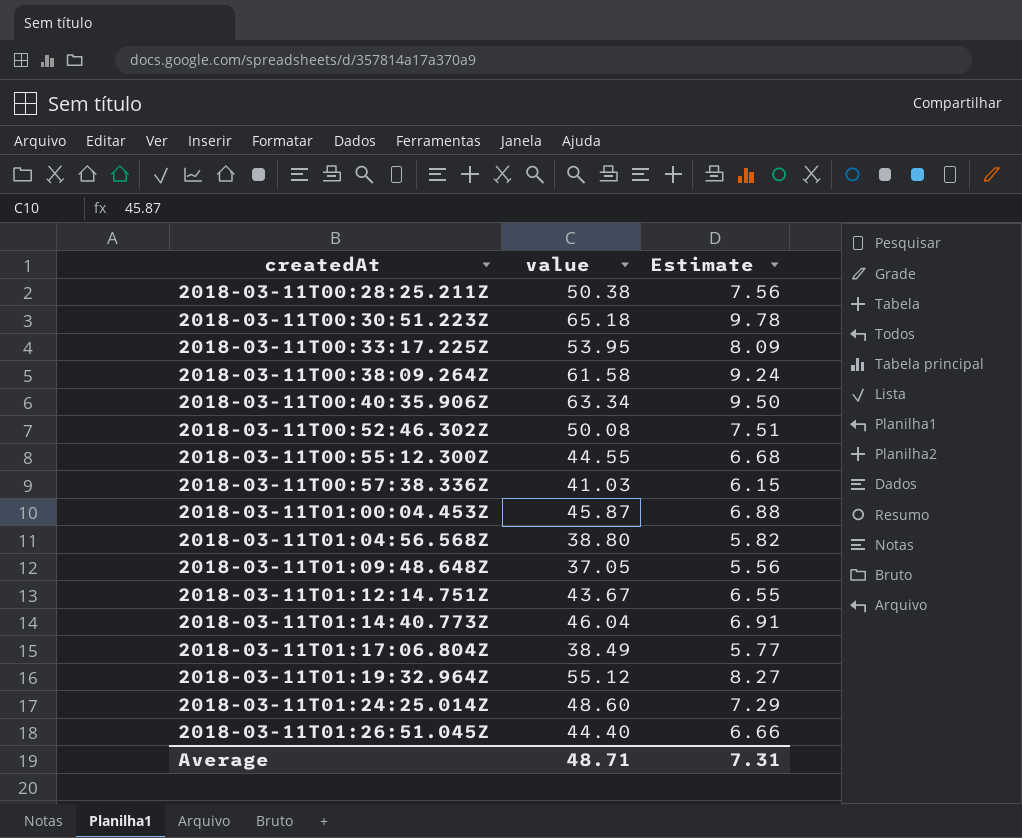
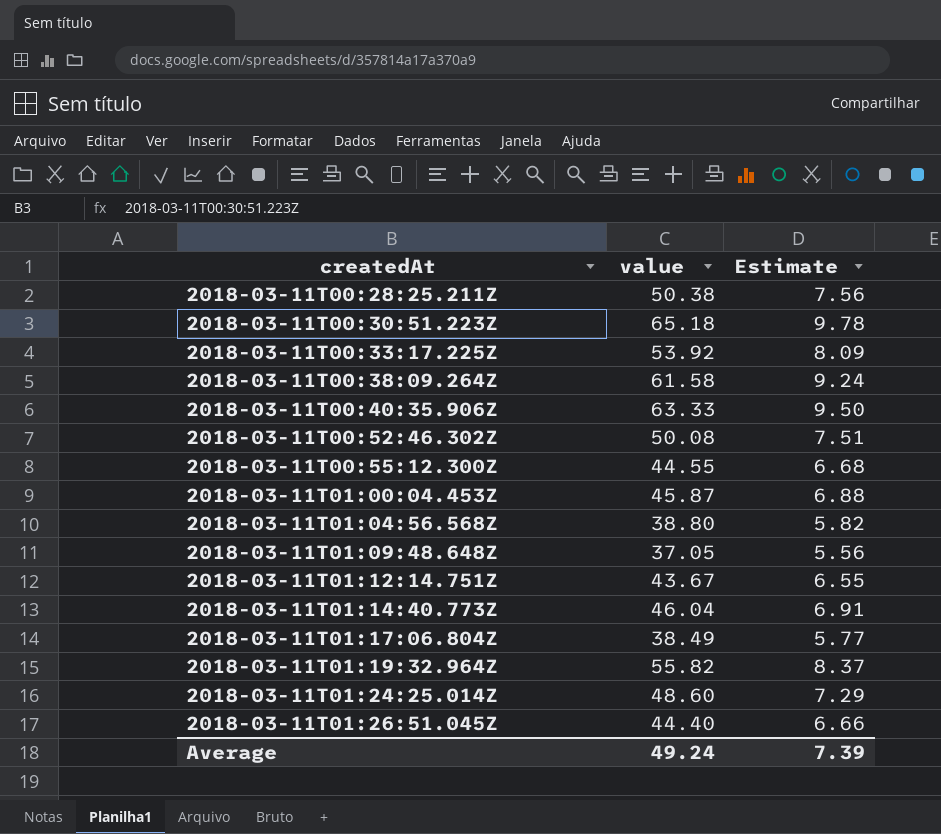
row 2018-03-11T00:57:38.336Z: 41.03 | 6.15 -> none
2018-03-11T00:33:17.225Z | value: 53.95 -> 53.92
2018-03-11T00:40:35.906Z | value: 63.34 -> 63.33
2018-03-11T01:19:32.964Z | value: 55.12 -> 55.82
2018-03-11T01:19:32.964Z | Estimate: 8.27 -> 8.37
Average | value: 48.71 -> 49.24
Average | Estimate: 7.31 -> 7.39

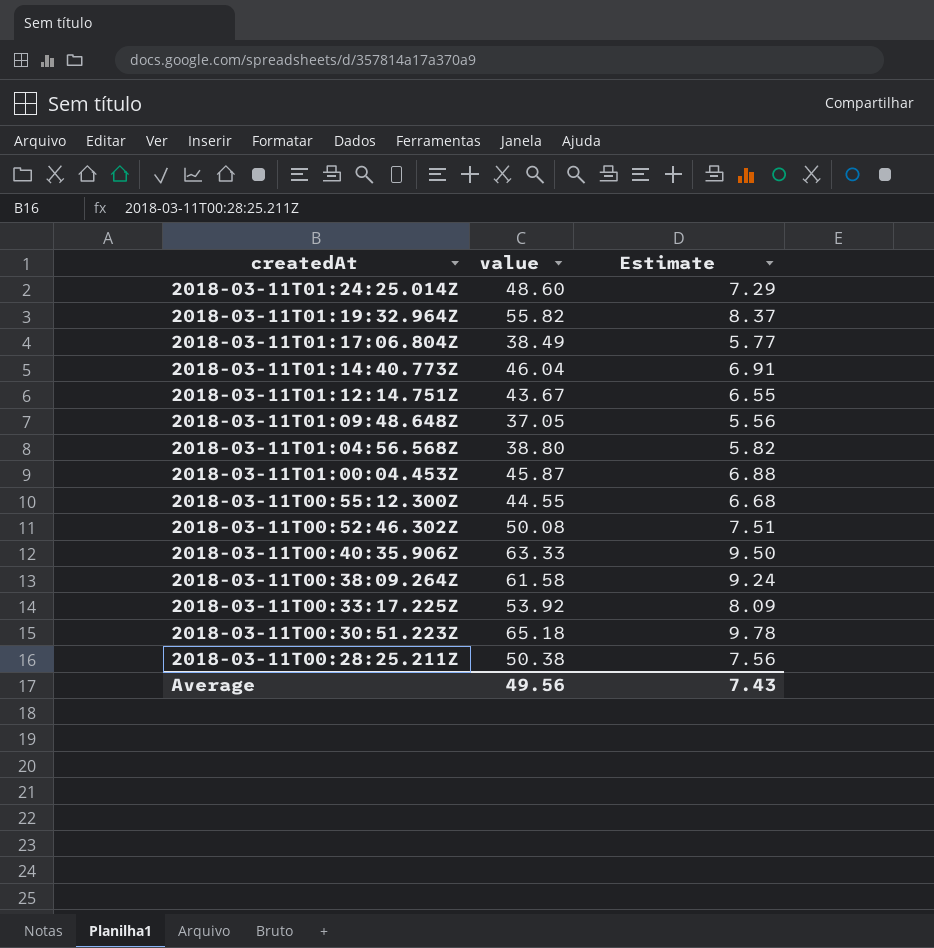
row order: createdAt ascending -> createdAt descending
row 2018-03-11T01:26:51.045Z: 44.40 | 6.66 -> none
Average | value: 49.24 -> 49.56
Average | Estimate: 7.39 -> 7.43

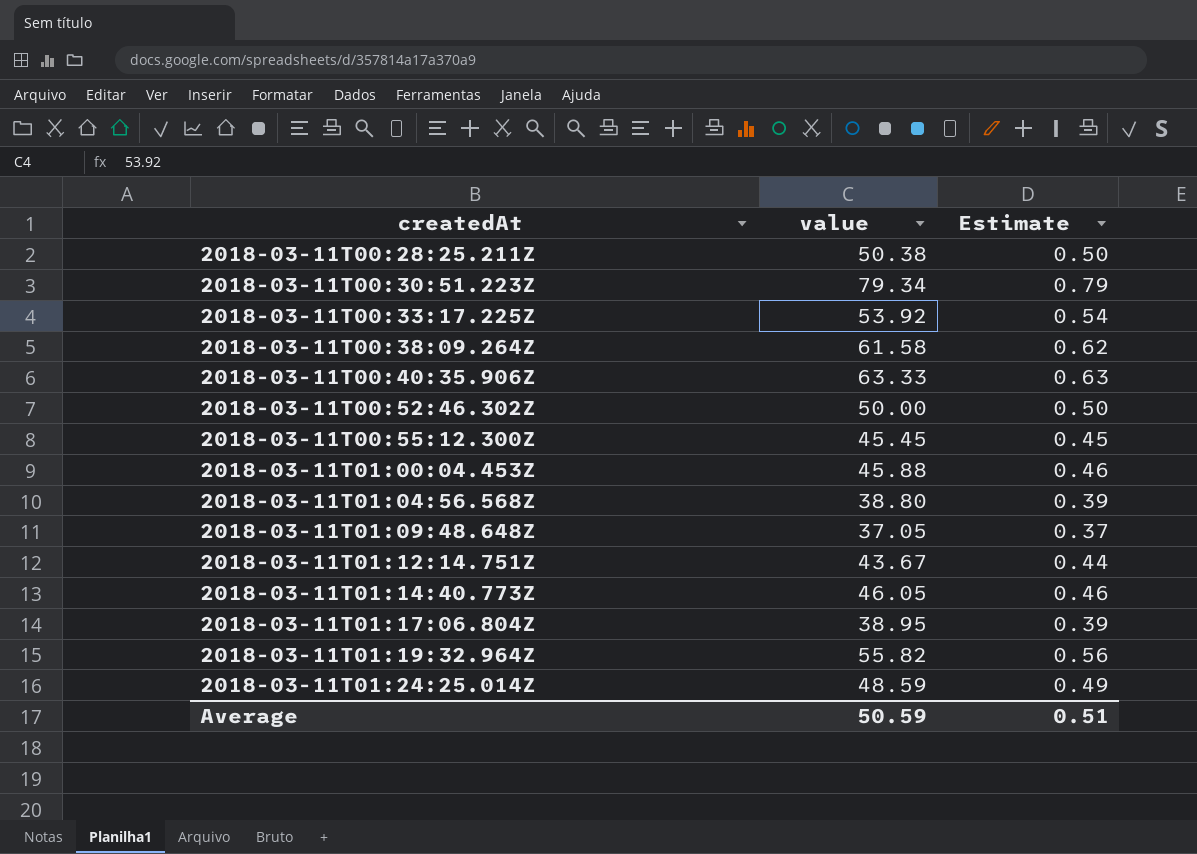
row order: createdAt descending -> createdAt ascending
column Estimate | formula: [value] * 0.15 -> [value] * 0.01
2018-03-11T00:30:51.223Z | value: 65.18 -> 79.34
2018-03-11T00:52:46.302Z | value: 50.08 -> 50.00
2018-03-11T00:55:12.300Z | value: 44.55 -> 45.45
2018-03-11T01:00:04.453Z | value: 45.87 -> 45.88
2018-03-11T01:14:40.773Z | value: 46.04 -> 46.05
2018-03-11T01:17:06.804Z | value: 38.49 -> 38.95
2018-03-11T01:24:25.014Z | value: 48.60 -> 48.59
Average | value: 49.56 -> 50.59
Average | Estimate: 7.43 -> 0.51

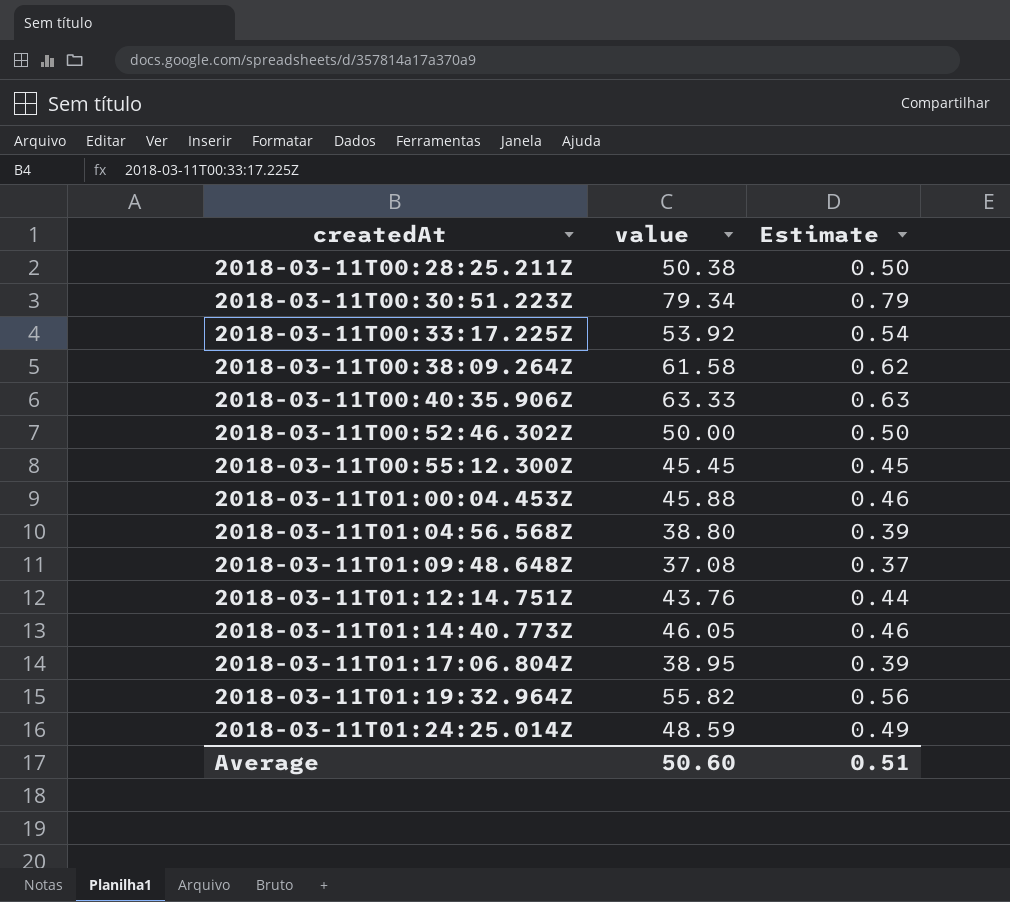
2018-03-11T01:09:48.648Z | value: 37.05 -> 37.08
2018-03-11T01:12:14.751Z | value: 43.67 -> 43.76
Average | value: 50.59 -> 50.60

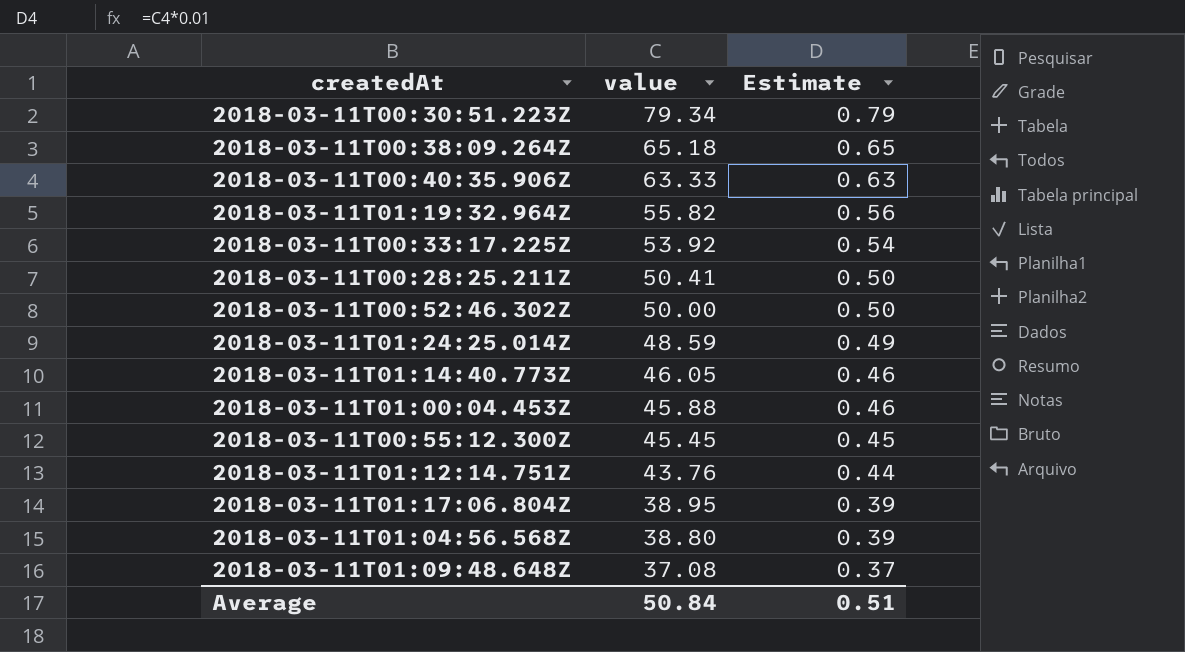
row order: createdAt ascending -> value descending
2018-03-11T00:38:09.264Z | value: 61.58 -> 65.18
2018-03-11T00:38:09.264Z | Estimate: 0.62 -> 0.65
2018-03-11T00:28:25.211Z | value: 50.38 -> 50.41
Average | value: 50.60 -> 50.84

